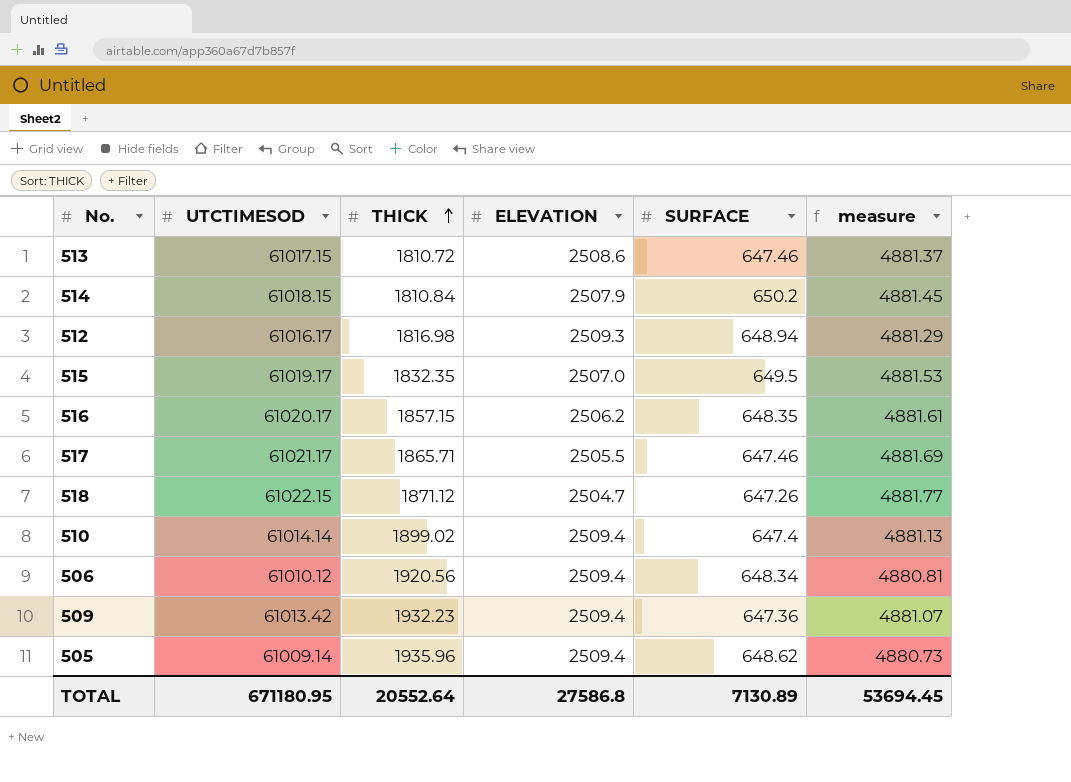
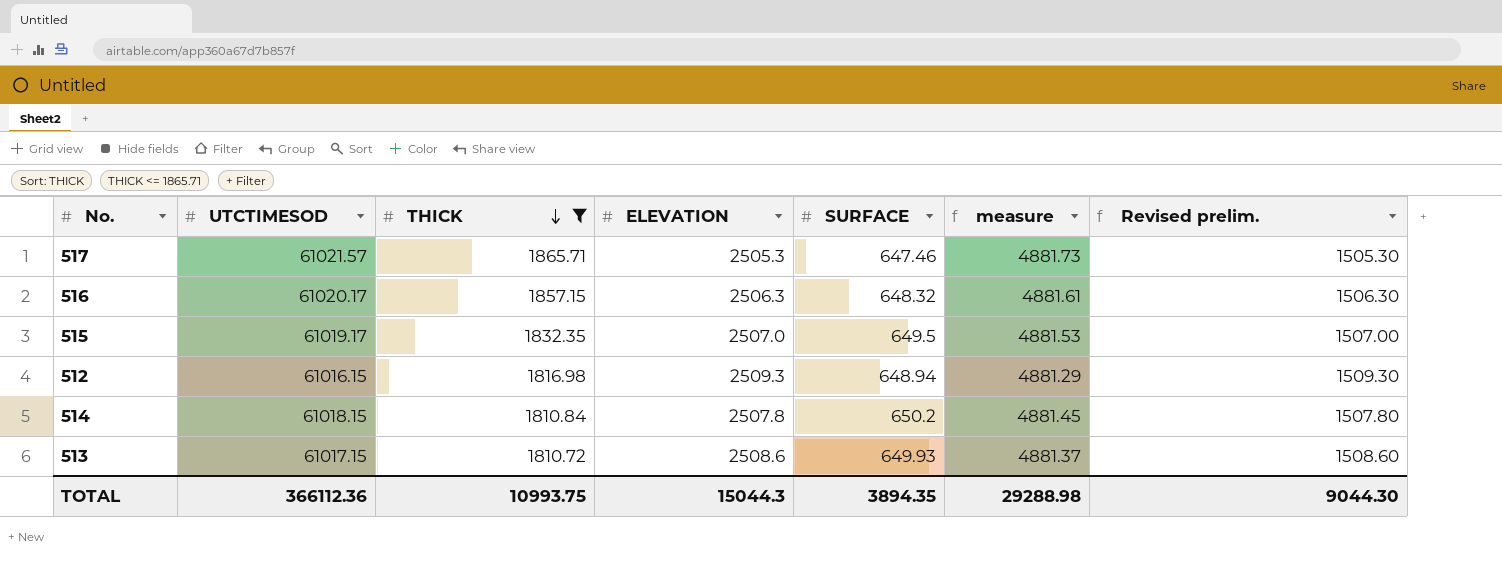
filter: none -> THICK <= 1865.71
row order: THICK ascending -> THICK descending
column Revised prelim. | formula: none -> [ELEVATION] - 1000
517 | UTCTIMESOD: 61021.17 -> 61021.57
517 | ELEVATION: 2505.5 -> 2505.3
517 | measure: 4881.69 -> 4881.73
516 | ELEVATION: 2506.2 -> 2506.3
516 | SURFACE: 648.35 -> 648.32
512 | UTCTIMESOD: 61016.17 -> 61016.15
514 | ELEVATION: 2507.9 -> 2507.8
513 | SURFACE: 647.46 -> 649.93
TOTAL | UTCTIMESOD: 671180.95 -> 366112.36
TOTAL | THICK: 20552.64 -> 10993.75
TOTAL | ELEVATION: 27586.8 -> 15044.3
TOTAL | SURFACE: 7130.89 -> 3894.35
TOTAL | measure: 53694.45 -> 29288.98

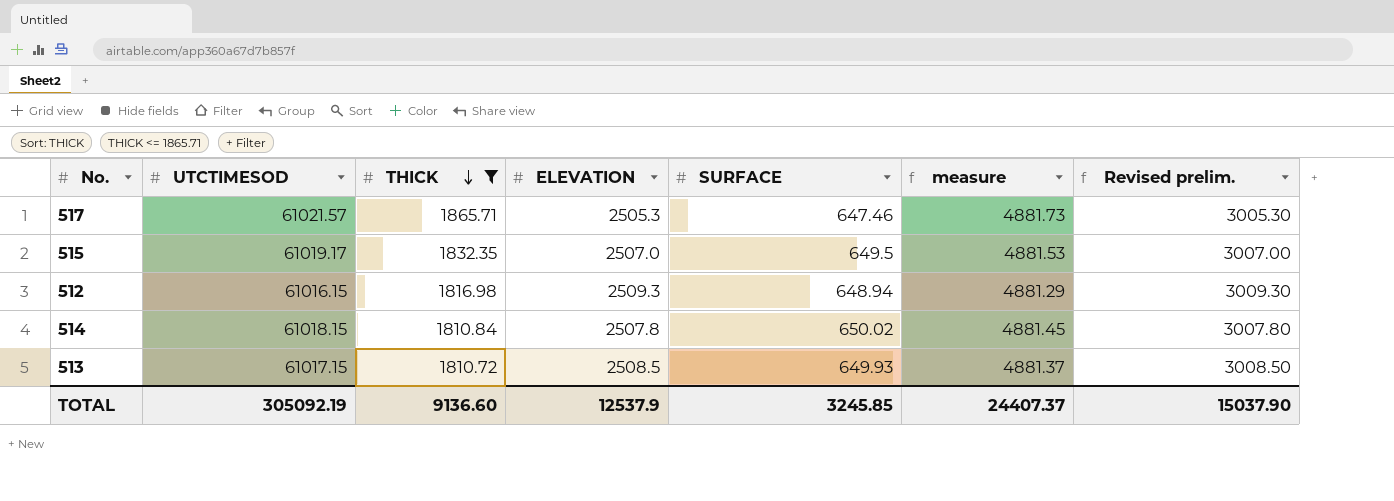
column Revised prelim. | formula: [ELEVATION] - 1000 -> [ELEVATION] + 500
row 516: 61020.17 | 1857.15 | 2506.3 | 648.32 | 4881.61 | 1506.30 -> none
514 | SURFACE: 650.2 -> 650.02
513 | ELEVATION: 2508.6 -> 2508.5
TOTAL | UTCTIMESOD: 366112.36 -> 305092.19
TOTAL | THICK: 10993.75 -> 9136.60
TOTAL | ELEVATION: 15044.3 -> 12537.9
TOTAL | SURFACE: 3894.35 -> 3245.85
TOTAL | measure: 29288.98 -> 24407.37
TOTAL | Revised prelim.: 9044.30 -> 15037.90

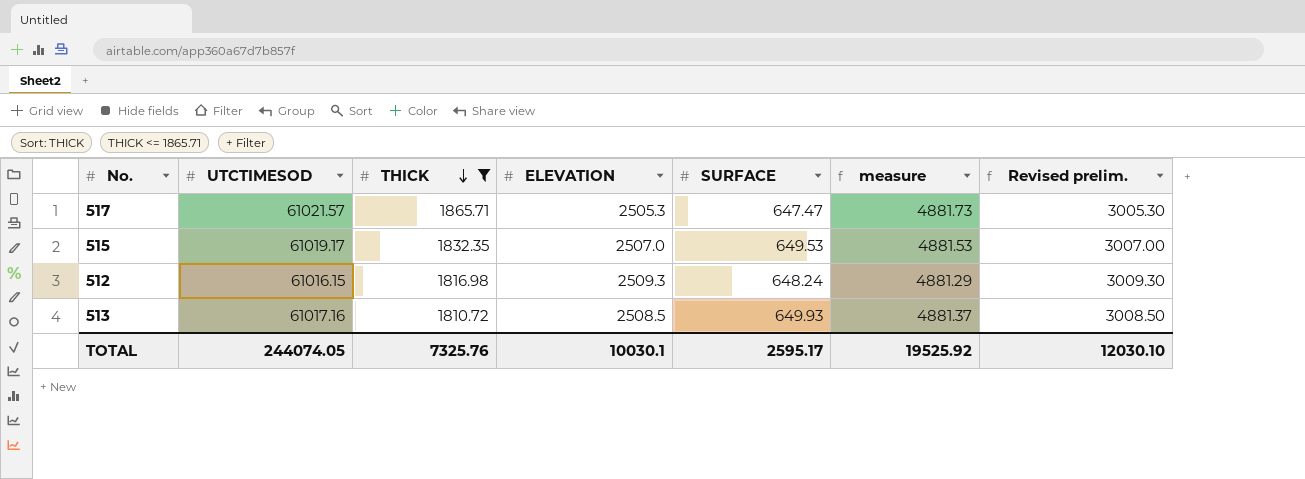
row 514: 61018.15 | 1810.84 | 2507.8 | 650.02 | 4881.45 | 3007.80 -> none
517 | SURFACE: 647.46 -> 647.47
515 | SURFACE: 649.5 -> 649.53
512 | SURFACE: 648.94 -> 648.24
513 | UTCTIMESOD: 61017.15 -> 61017.16
TOTAL | UTCTIMESOD: 305092.19 -> 244074.05
TOTAL | THICK: 9136.60 -> 7325.76
TOTAL | ELEVATION: 12537.9 -> 10030.1
TOTAL | SURFACE: 3245.85 -> 2595.17
TOTAL | measure: 24407.37 -> 19525.92
TOTAL | Revised prelim.: 15037.90 -> 12030.10

